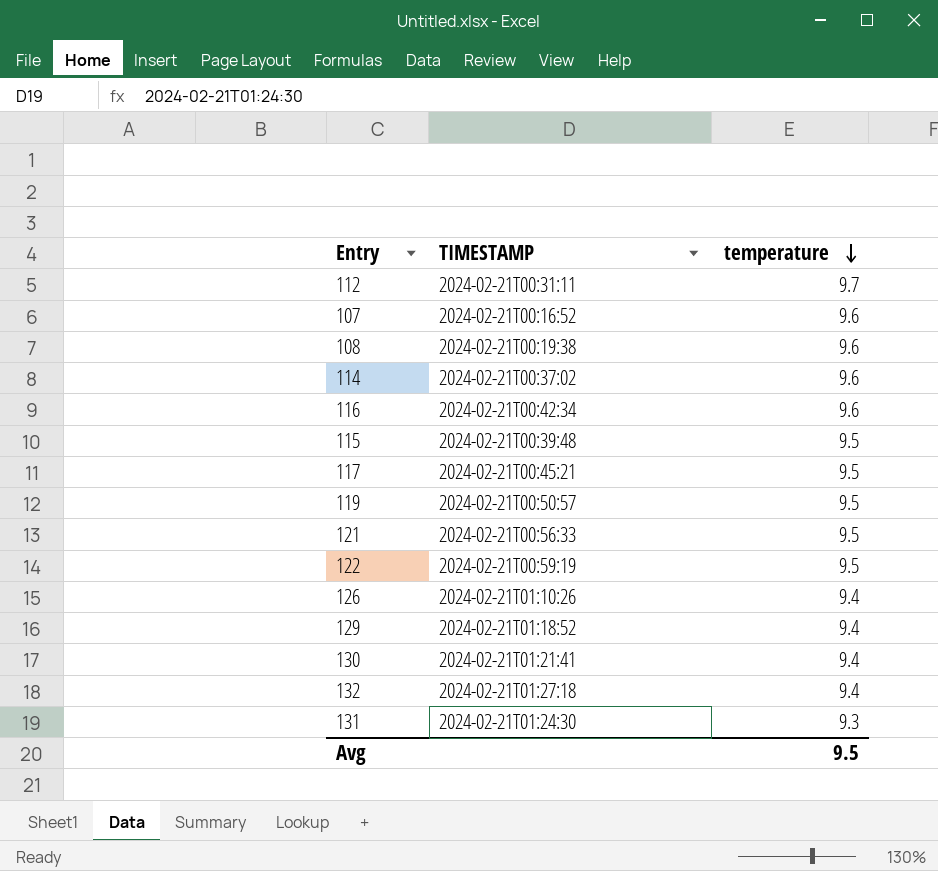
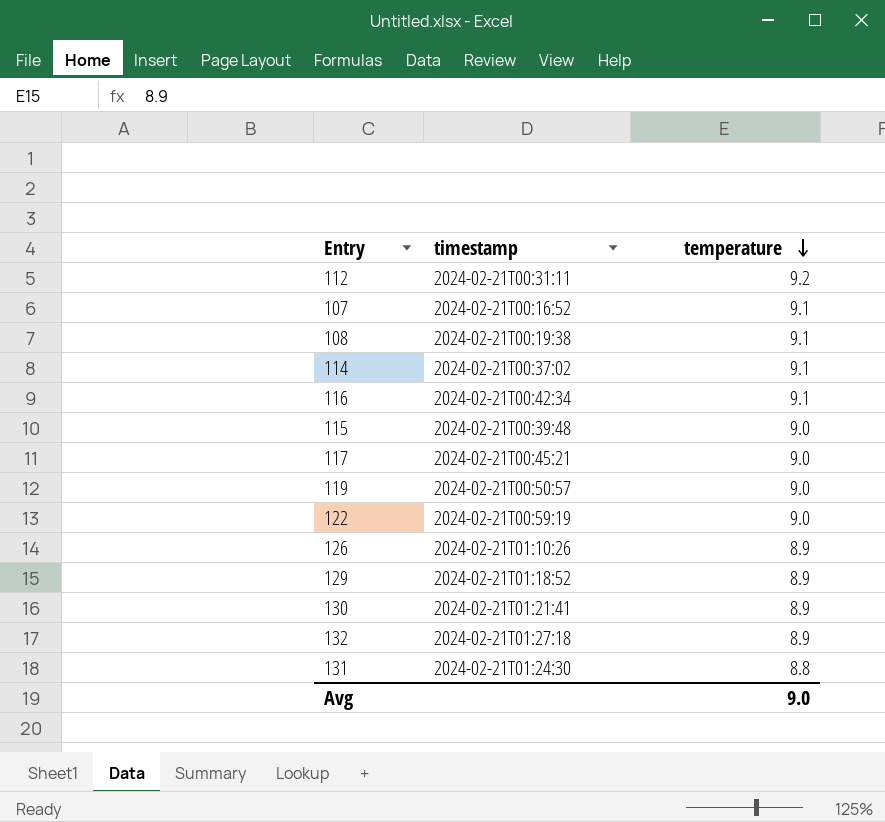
column name: TIMESTAMP -> timestamp
row 121: 2024-02-21T00:56:33 | 9.5 -> none
112 | temperature: 9.7 -> 9.2
107 | temperature: 9.6 -> 9.1
108 | temperature: 9.6 -> 9.1
114 | temperature: 9.6 -> 9.1
116 | temperature: 9.6 -> 9.1
115 | temperature: 9.5 -> 9.0
117 | temperature: 9.5 -> 9.0
119 | temperature: 9.5 -> 9.0
122 | temperature: 9.5 -> 9.0
126 | temperature: 9.4 -> 8.9
129 | temperature: 9.4 -> 8.9
130 | temperature: 9.4 -> 8.9
132 | temperature: 9.4 -> 8.9
131 | temperature: 9.3 -> 8.8
Avg | temperature: 9.5 -> 9.0

